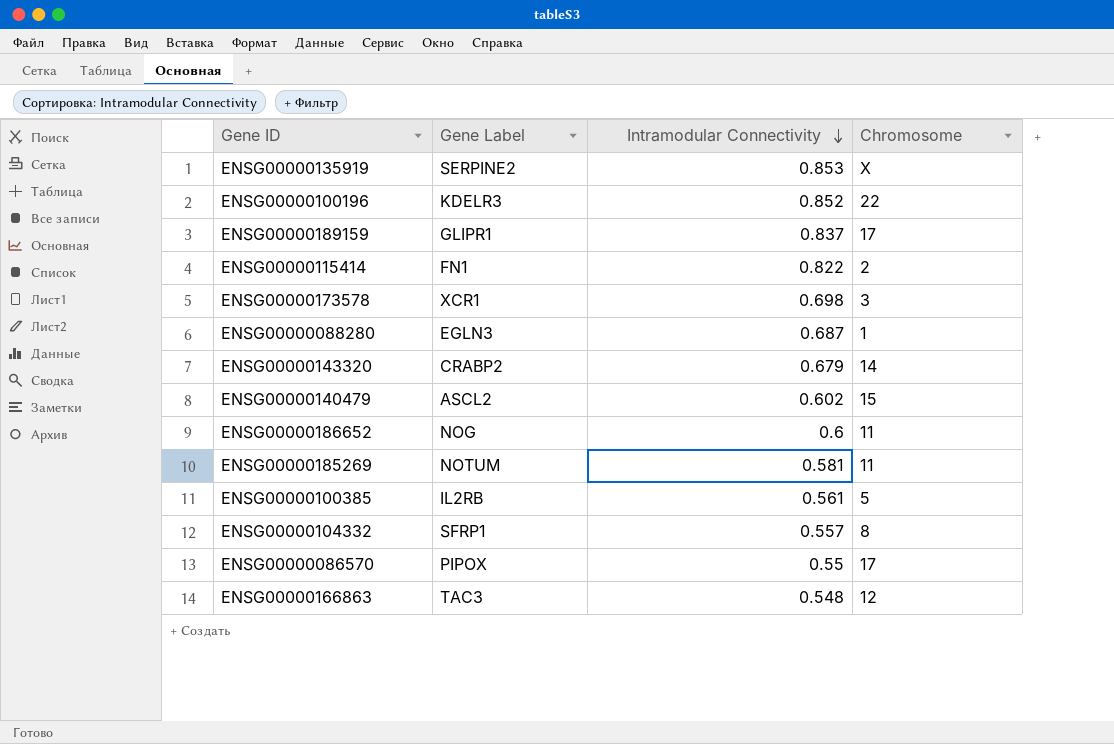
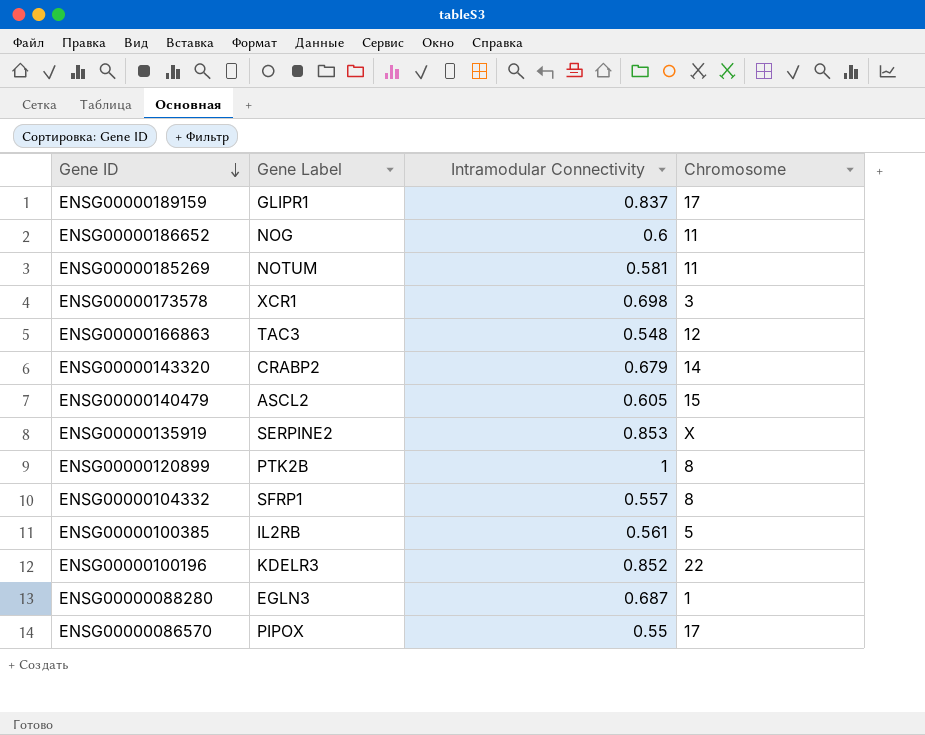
row order: Intramodular Connectivity descending -> Gene ID descending
row ENSG00000115414: FN1 | 0.822 | 2 -> none
ENSG00000140479 | Intramodular Connectivity: 0.602 -> 0.605
row ENSG00000120899: none -> PTK2B | 1 | 8

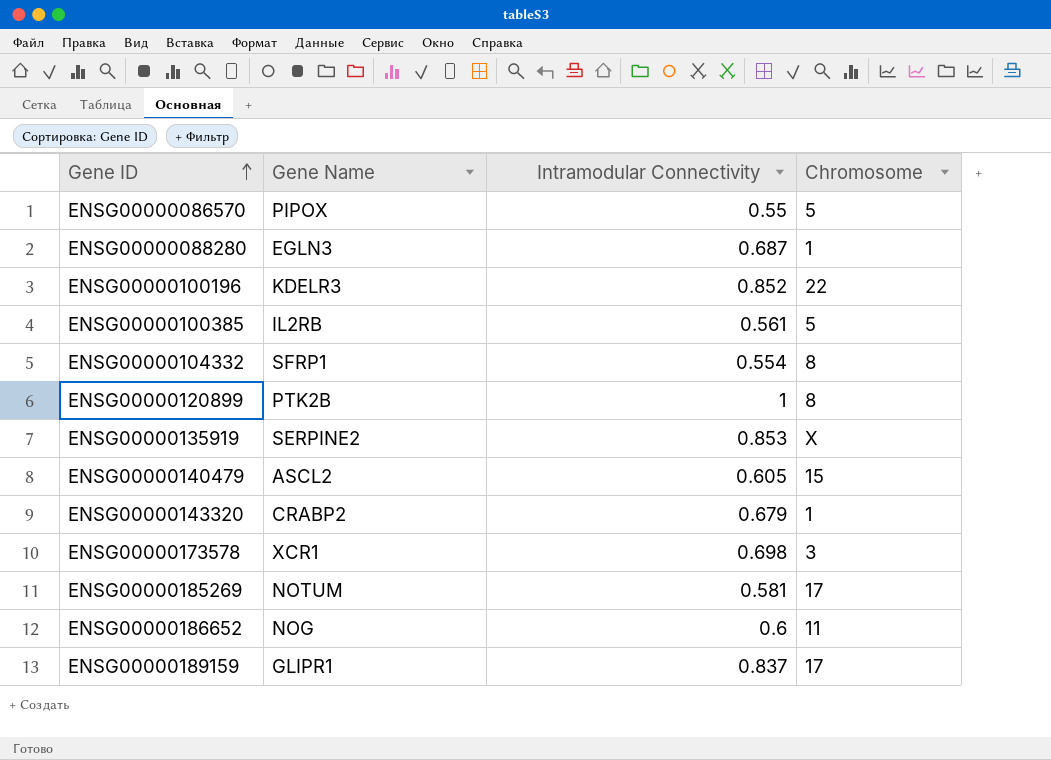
row order: Gene ID descending -> Gene ID ascending
column name: Gene Label -> Gene Name
row ENSG00000166863: TAC3 | 0.548 | 12 -> none
ENSG00000086570 | Chromosome: 17 -> 5
ENSG00000104332 | Intramodular Connectivity: 0.557 -> 0.554
ENSG00000143320 | Chromosome: 14 -> 1
ENSG00000185269 | Chromosome: 11 -> 17

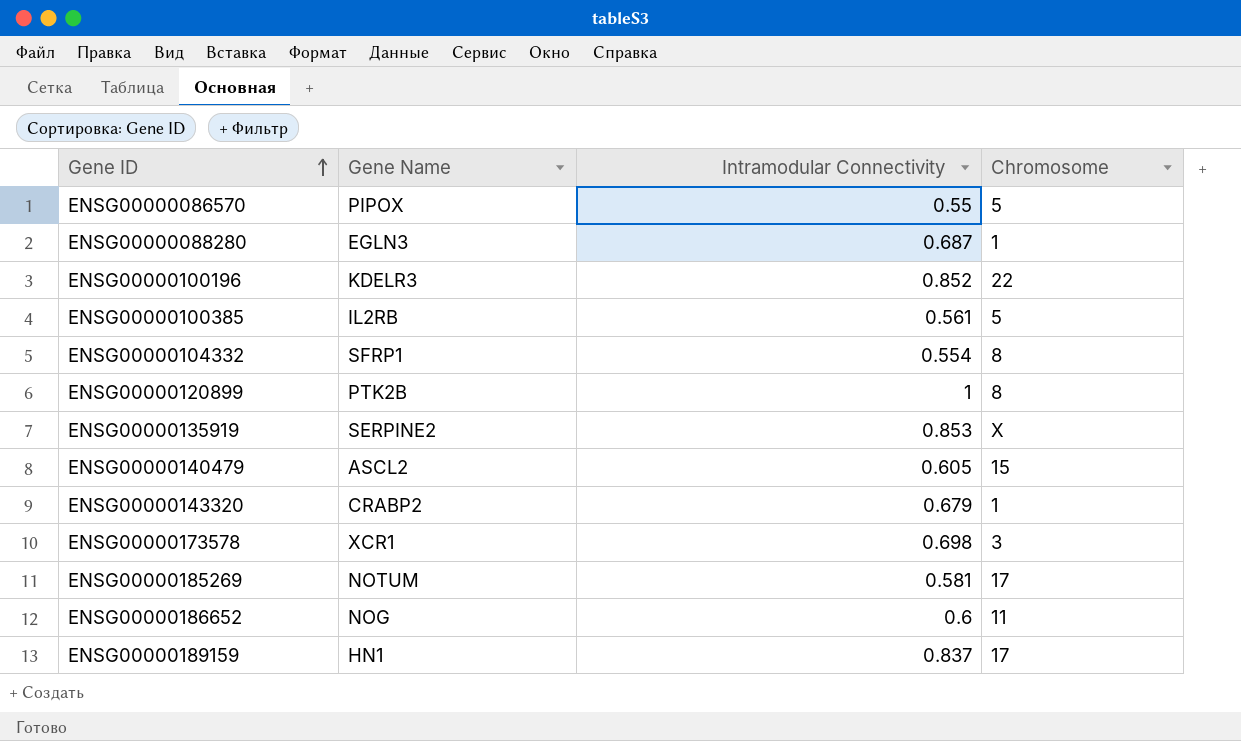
ENSG00000189159 | Gene Name: GLIPR1 -> HN1

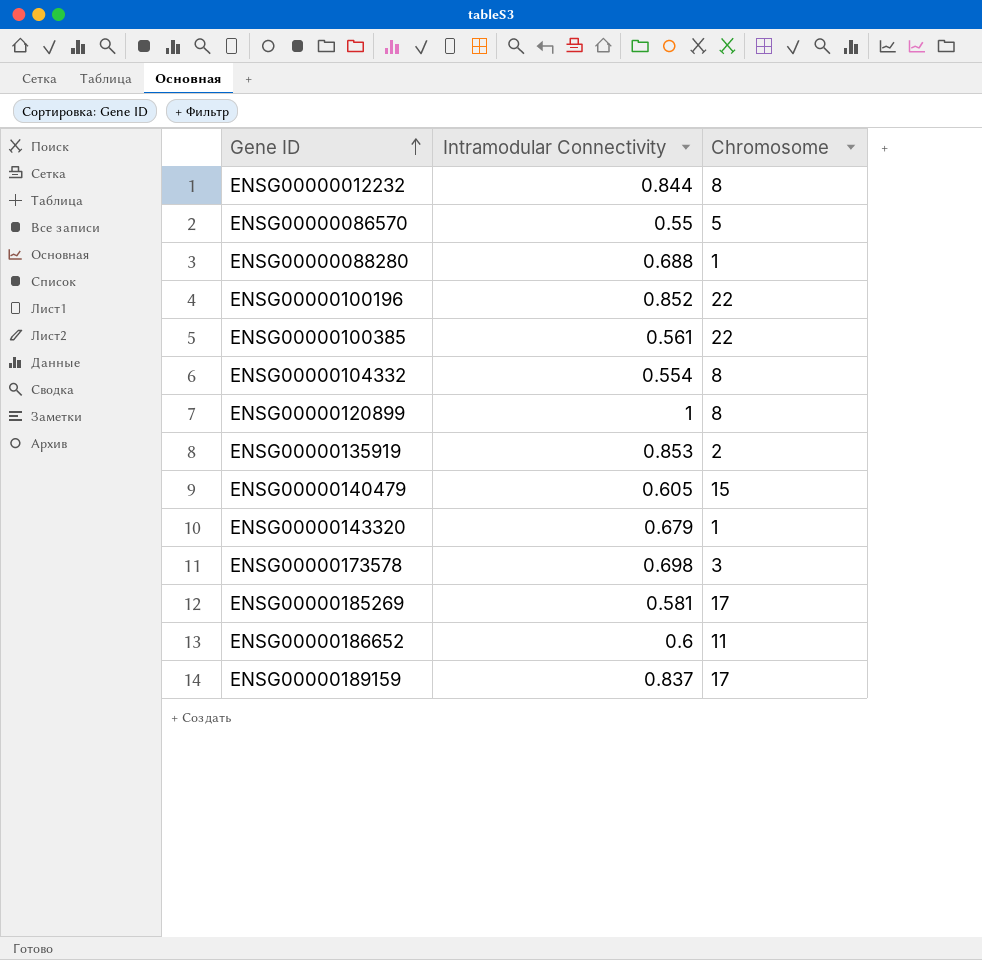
column Gene Name | position: 2 -> none
row ENSG00000012232: none -> 0.844 | 8
ENSG00000088280 | Intramodular Connectivity: 0.687 -> 0.688
ENSG00000100385 | Chromosome: 5 -> 22
ENSG00000135919 | Chromosome: X -> 2

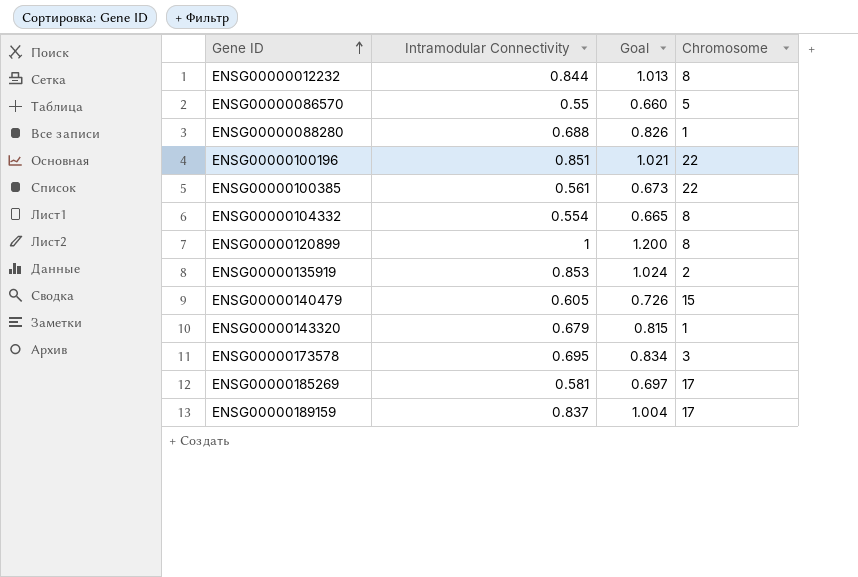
column Goal | formula: none -> [Intramodular Connectivity] * 1.2
row ENSG00000186652: 0.6 | 11 -> none
ENSG00000100196 | Intramodular Connectivity: 0.852 -> 0.851
ENSG00000173578 | Intramodular Connectivity: 0.698 -> 0.695

